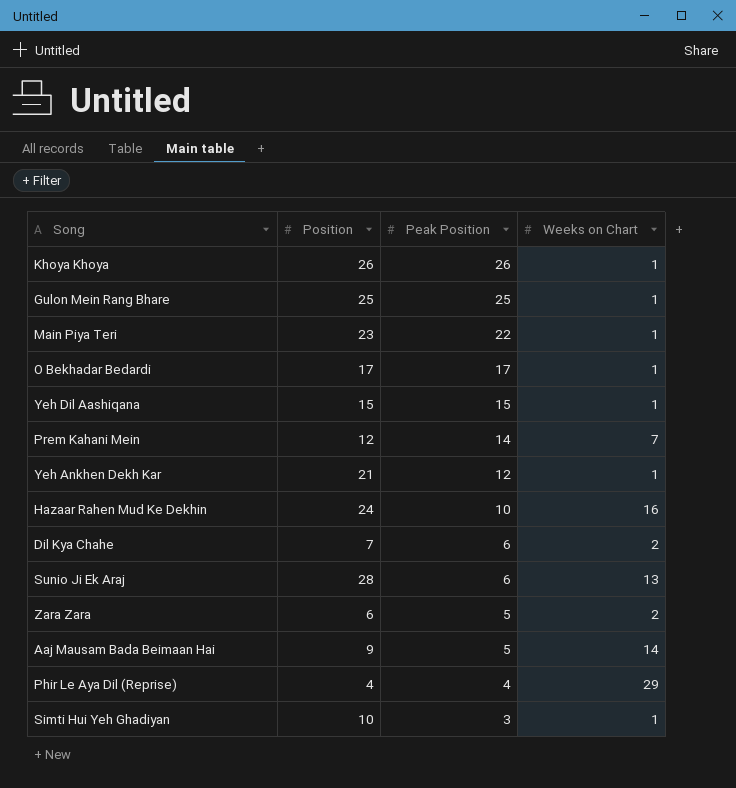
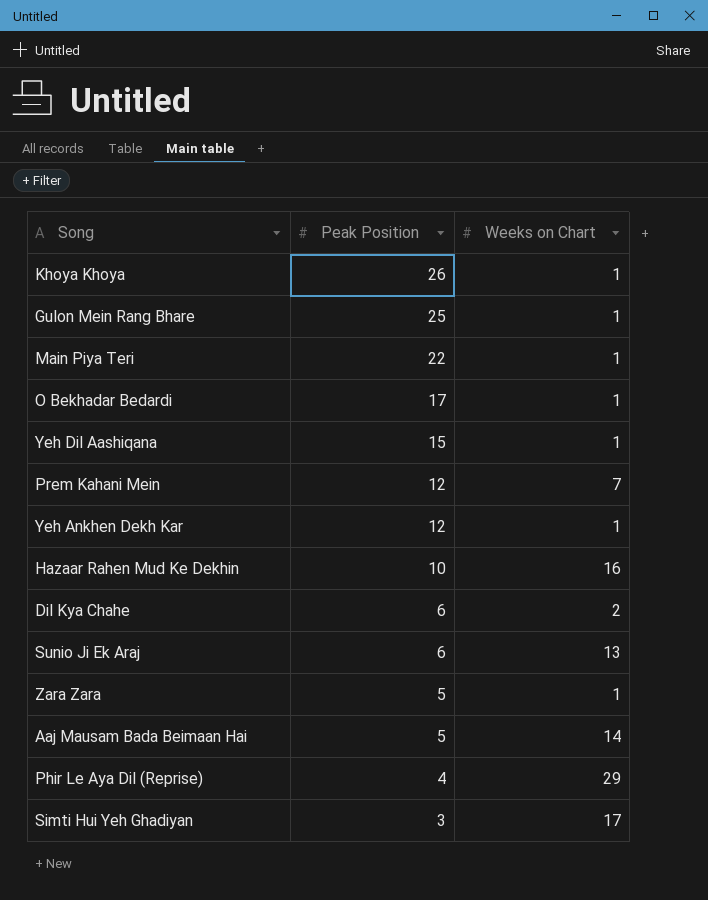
column Position | position: 2 -> none
Prem Kahani Mein | Peak Position: 14 -> 12
Zara Zara | Weeks on Chart: 2 -> 1
Simti Hui Yeh Ghadiyan | Weeks on Chart: 1 -> 17

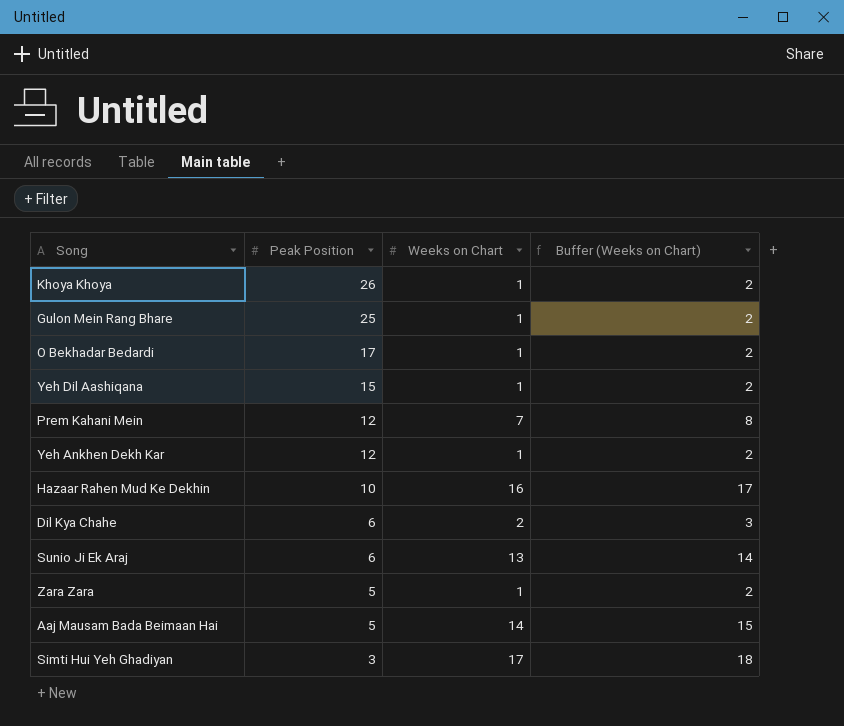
column Buffer (Weeks on Chart) | formula: none -> [Weeks on Chart] + 1
row Main Piya Teri: 22 | 1 -> none
row Phir Le Aya Dil (Reprise): 4 | 29 -> none

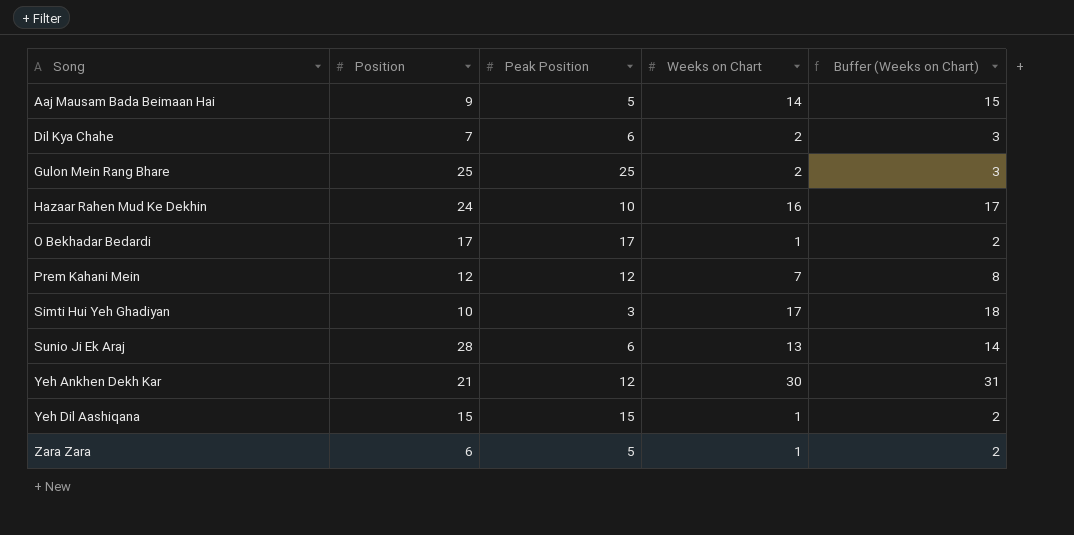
row order: Peak Position descending -> Song ascending
column Position | position: none -> 2
row Khoya Khoya: 26 | 1 | 2 -> none
Gulon Mein Rang Bhare | Weeks on Chart: 1 -> 2
Gulon Mein Rang Bhare | Buffer (Weeks on Chart): 2 -> 3
Yeh Ankhen Dekh Kar | Weeks on Chart: 1 -> 30
Yeh Ankhen Dekh Kar | Buffer (Weeks on Chart): 2 -> 31

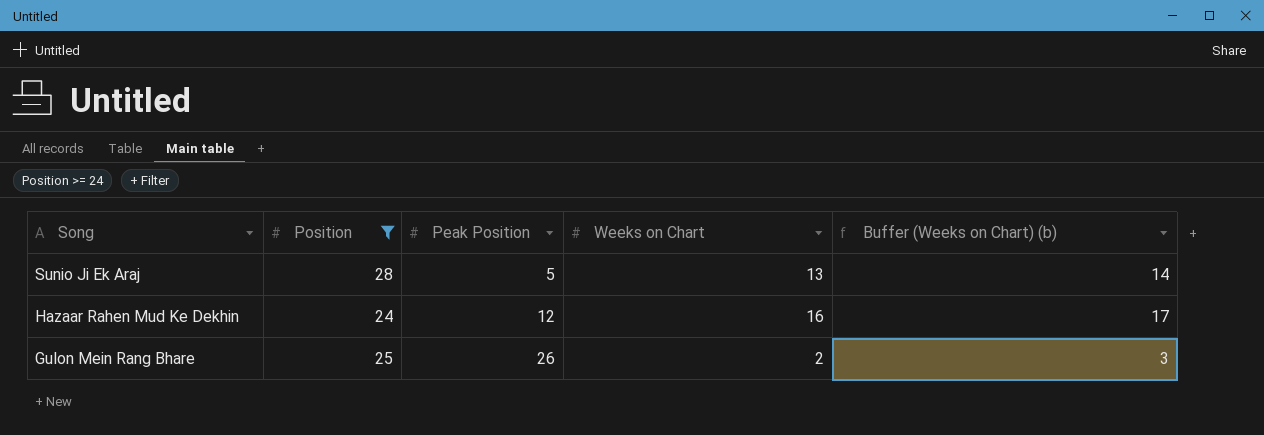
filter: none -> Position >= 24
row order: Song ascending -> Song descending
column name: Buffer (Weeks on Chart) -> Buffer (Weeks on Chart) (b)
Sunio Ji Ek Araj | Peak Position: 6 -> 5
Hazaar Rahen Mud Ke Dekhin | Peak Position: 10 -> 12
Gulon Mein Rang Bhare | Peak Position: 25 -> 26

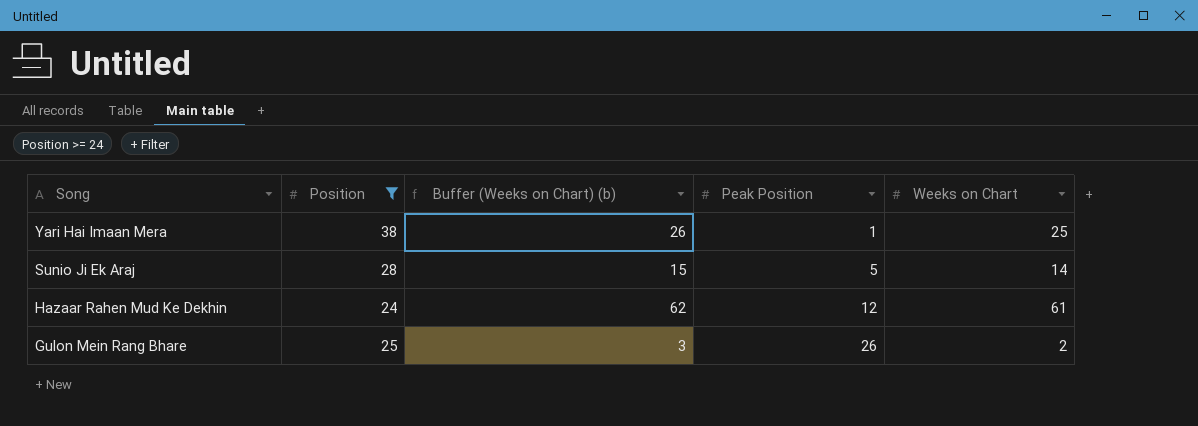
column Buffer (Weeks on Chart) (b) | position: 5 -> 3
row Yari Hai Imaan Mera: none -> 38 | 26 | 1 | 25
Sunio Ji Ek Araj | Buffer (Weeks on Chart) (b): 14 -> 15
Sunio Ji Ek Araj | Weeks on Chart: 13 -> 14
Hazaar Rahen Mud Ke Dekhin | Buffer (Weeks on Chart) (b): 17 -> 62
Hazaar Rahen Mud Ke Dekhin | Weeks on Chart: 16 -> 61

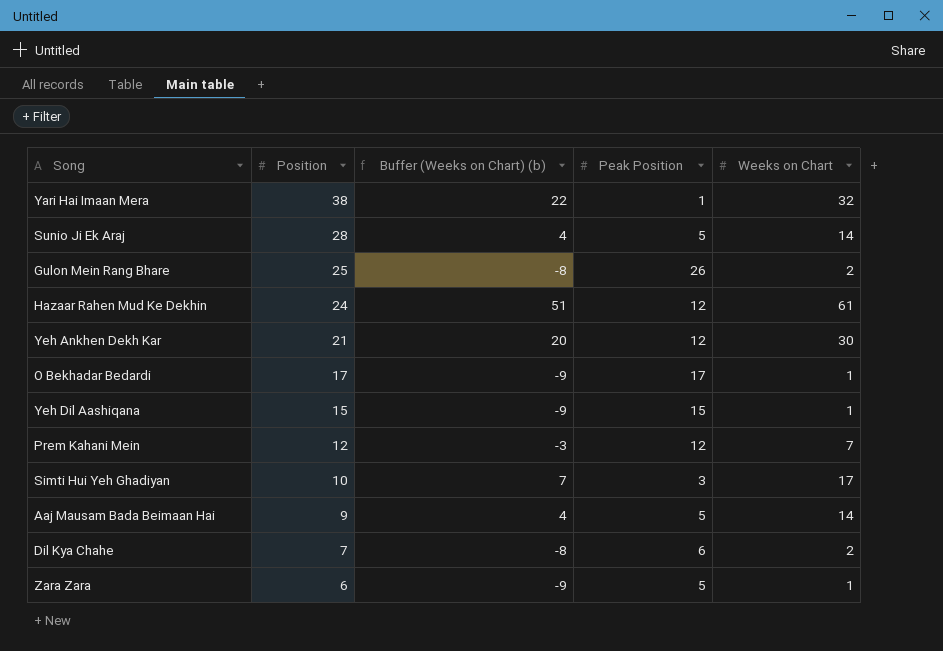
filter: Position >= 24 -> none
row order: Song descending -> Position descending
column Buffer (Weeks on Chart) (b) | formula: [Weeks on Chart] + 1 -> [Weeks on Chart] - 10
Yari Hai Imaan Mera | Weeks on Chart: 25 -> 32

